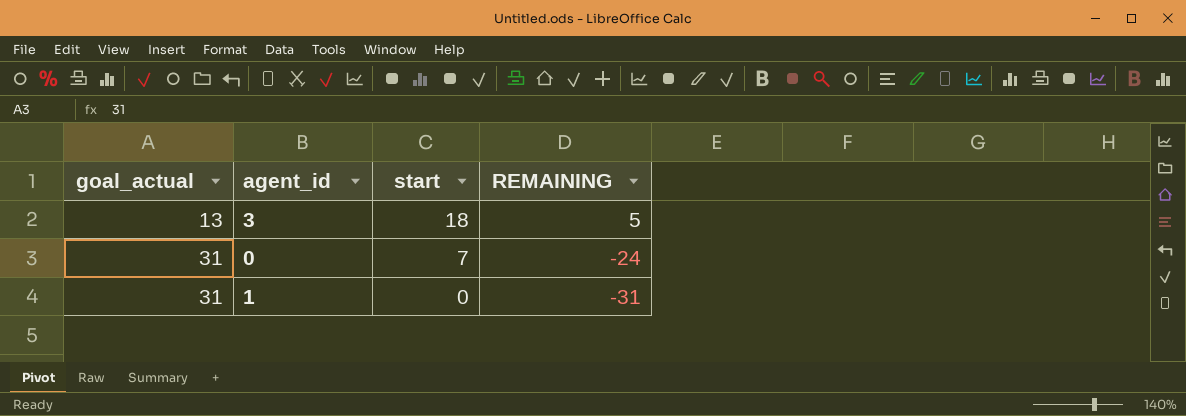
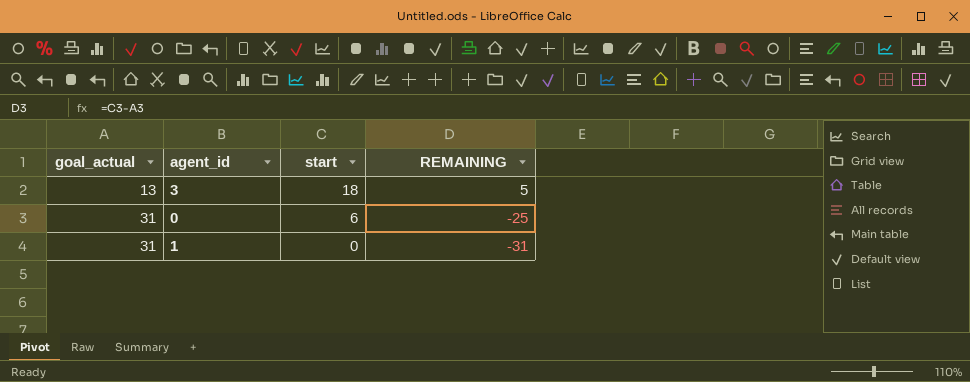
0 | start: 7 -> 6
0 | REMAINING: -24 -> -25

